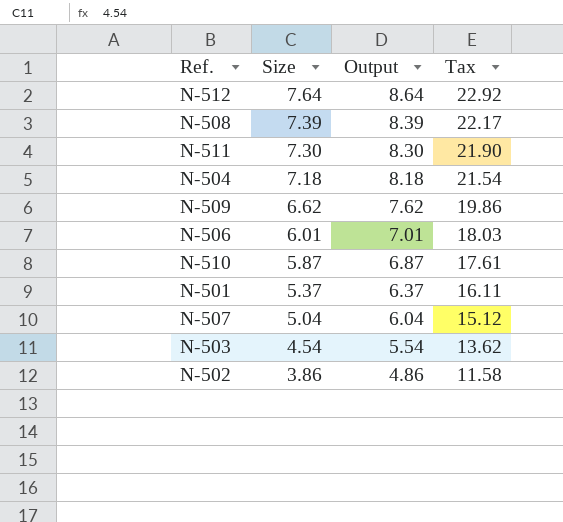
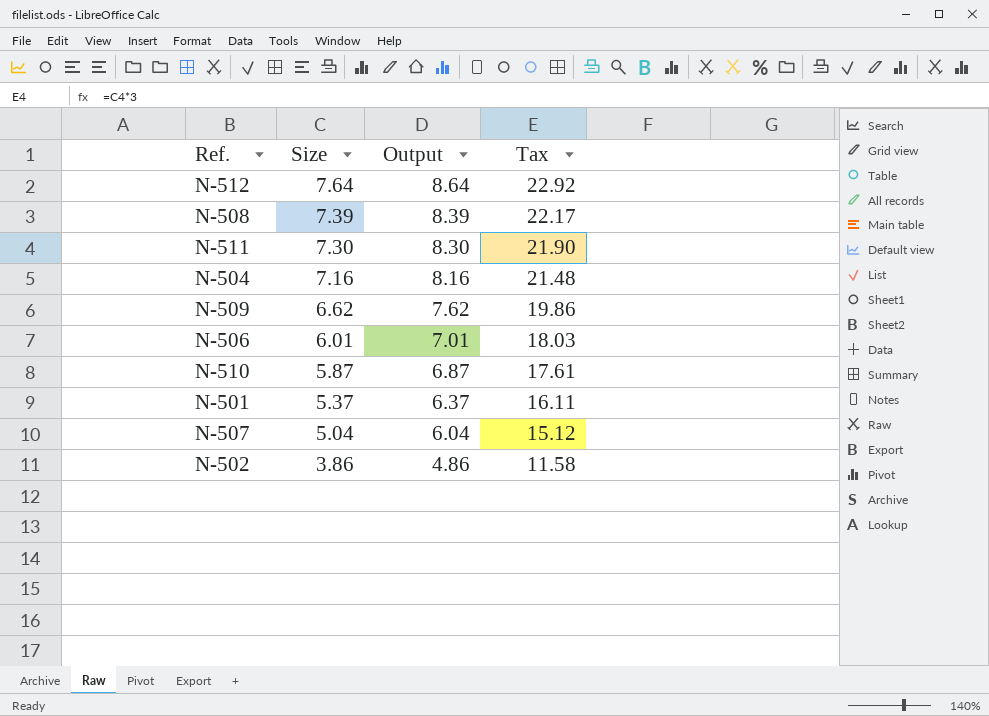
row N-503: 4.54 | 5.54 | 13.62 -> none
N-504 | Size: 7.18 -> 7.16
N-504 | Output: 8.18 -> 8.16
N-504 | Tax: 21.54 -> 21.48

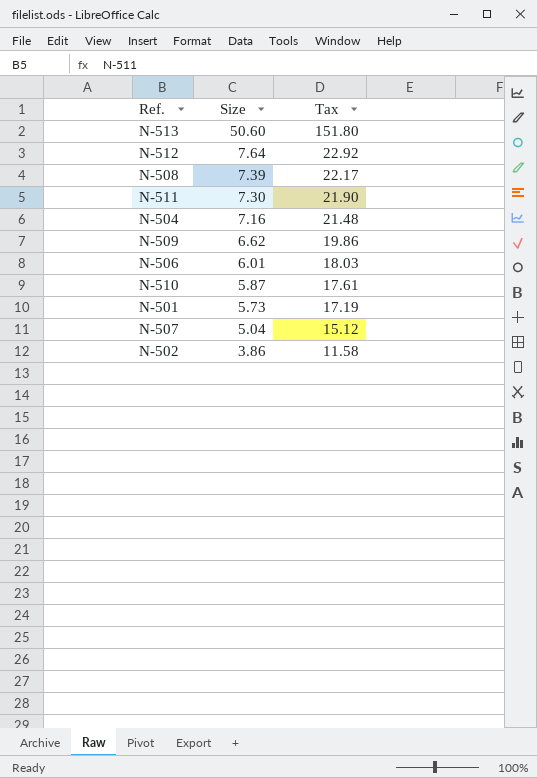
column Output | formula: [Size] + 1 -> none
row N-513: none -> 50.60 | 151.80
N-501 | Size: 5.37 -> 5.73
N-501 | Tax: 16.11 -> 17.19

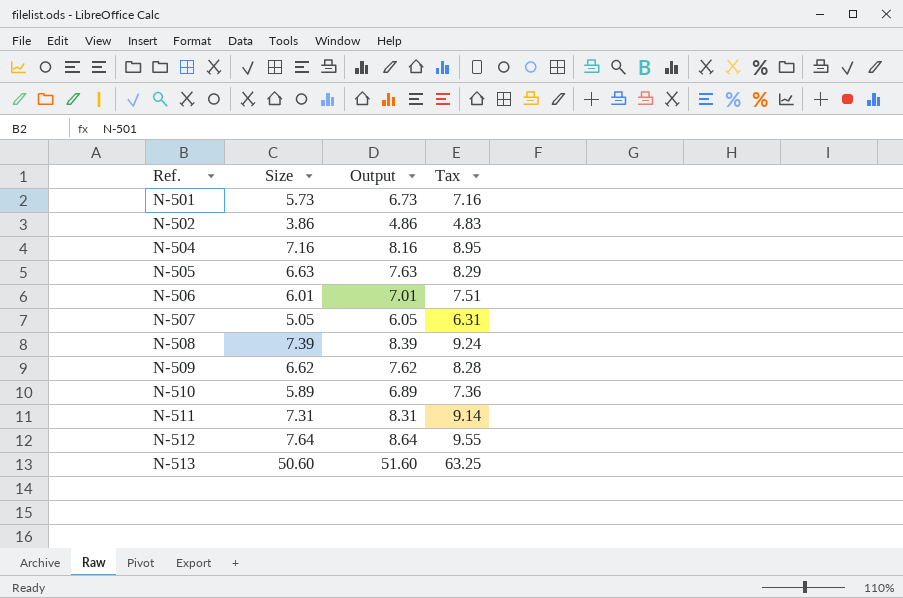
row order: Size descending -> Ref. ascending
column Output | formula: none -> [Size] + 1
column Tax | formula: [Size] * 3 -> [Size] * 1.25
row N-505: none -> 6.63 | 7.63 | 8.29
N-507 | Size: 5.04 -> 5.05
N-510 | Size: 5.87 -> 5.89
N-511 | Size: 7.30 -> 7.31

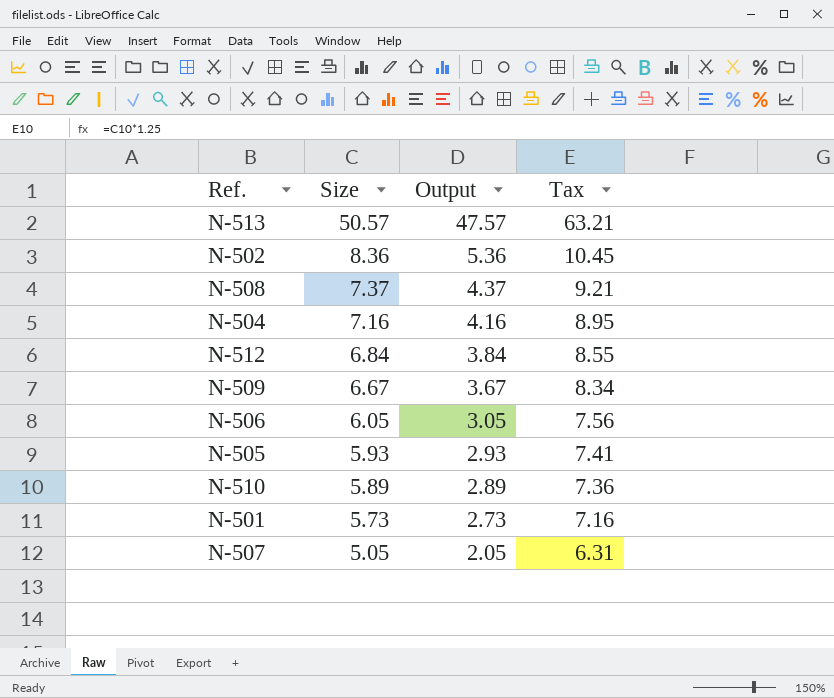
row order: Ref. ascending -> Size descending
column Output | formula: [Size] + 1 -> [Size] - 3
row N-511: 7.31 | 8.31 | 9.14 -> none
N-513 | Size: 50.60 -> 50.57
N-513 | Tax: 63.25 -> 63.21
N-502 | Size: 3.86 -> 8.36
N-502 | Tax: 4.83 -> 10.45
N-508 | Size: 7.39 -> 7.37
N-508 | Tax: 9.24 -> 9.21
N-512 | Size: 7.64 -> 6.84
N-512 | Tax: 9.55 -> 8.55
N-509 | Size: 6.62 -> 6.67
N-509 | Tax: 8.28 -> 8.34
N-506 | Size: 6.01 -> 6.05
N-506 | Tax: 7.51 -> 7.56
N-505 | Size: 6.63 -> 5.93
N-505 | Tax: 8.29 -> 7.41

